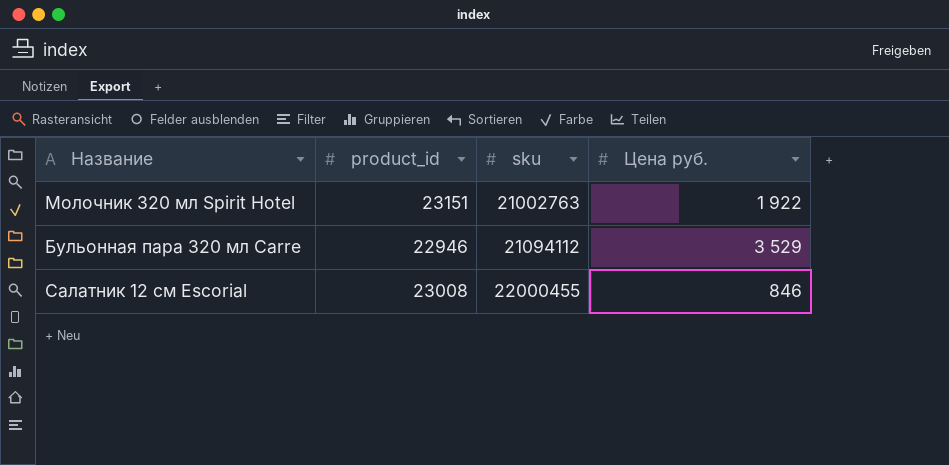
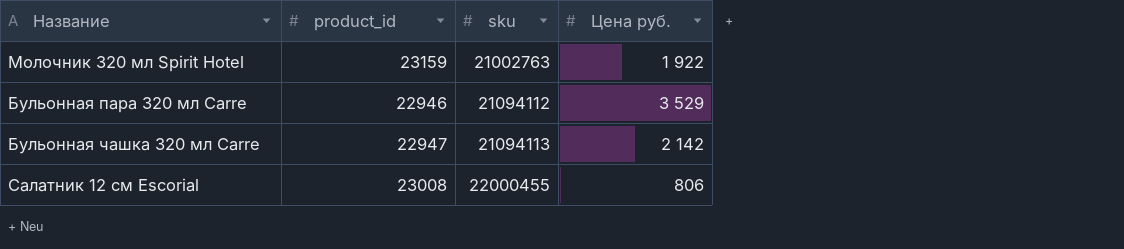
Молочник 320 мл Spirit Hotel | product_id: 23151 -> 23159
row Бульонная чашка 320 мл Carre: none -> 22947 | 21094113 | 2 142
Салатник 12 см Escorial | Цена руб.: 846 -> 806

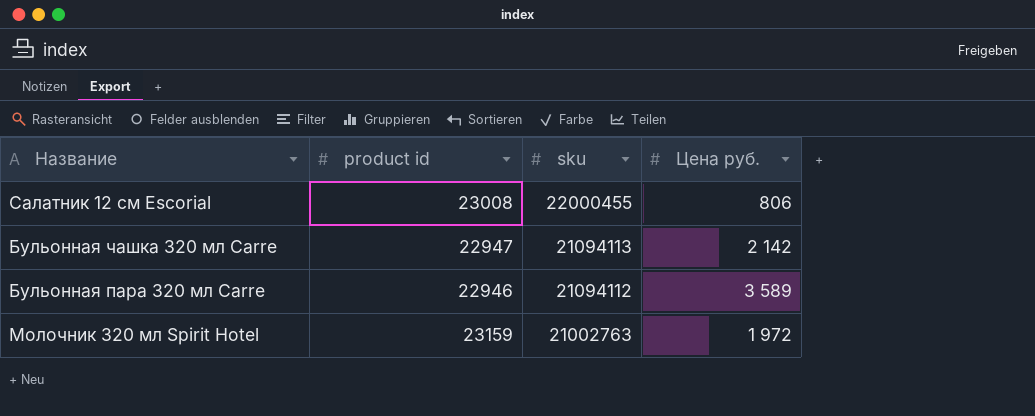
row order: sku ascending -> sku descending
column name: product_id -> product id
Бульонная пара 320 мл Carre | Цена руб.: 3 529 -> 3 589
Молочник 320 мл Spirit Hotel | Цена руб.: 1 922 -> 1 972

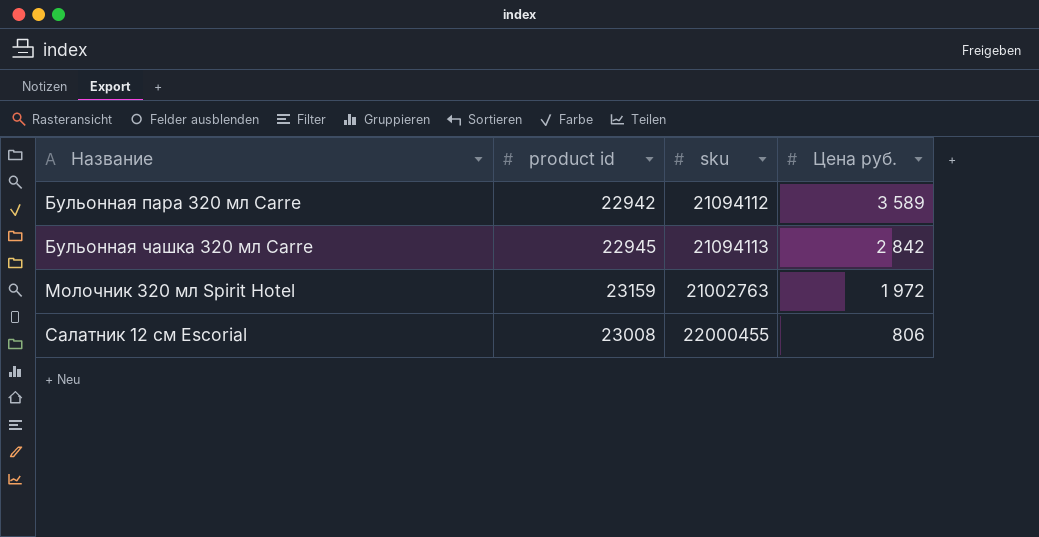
row order: sku descending -> Название ascending
Бульонная пара 320 мл Carre | product id: 22946 -> 22942
Бульонная чашка 320 мл Carre | product id: 22947 -> 22945
Бульонная чашка 320 мл Carre | Цена руб.: 2 142 -> 2 842

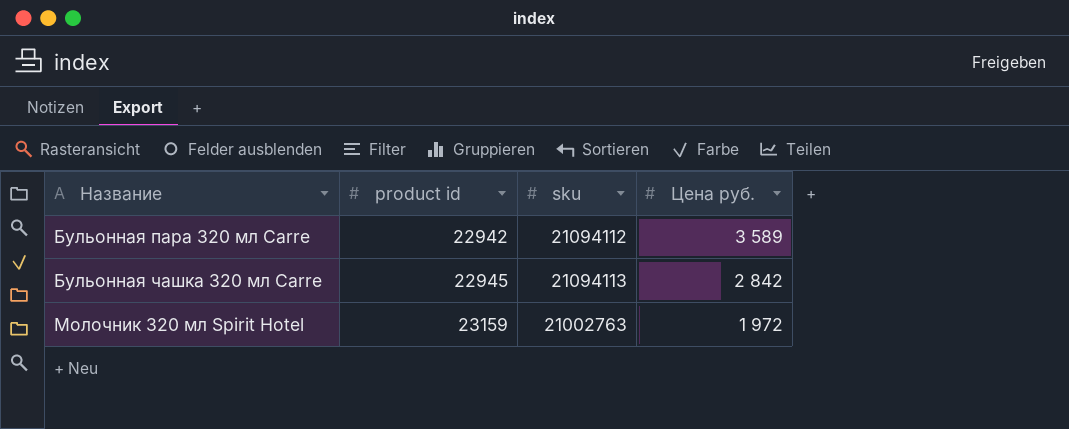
row Салатник 12 см Escorial: 23008 | 22000455 | 806 -> none

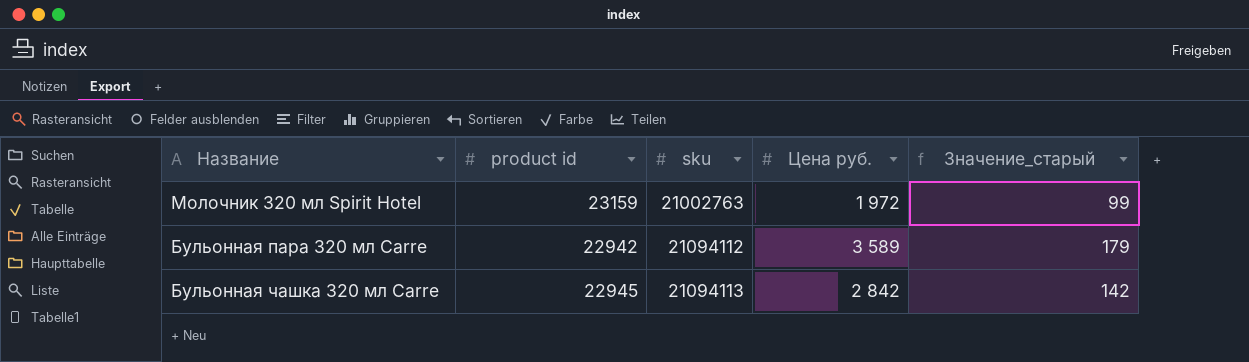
row order: Название ascending -> sku ascending
column Значение_старый | formula: none -> [Цена руб.] * 0,05

